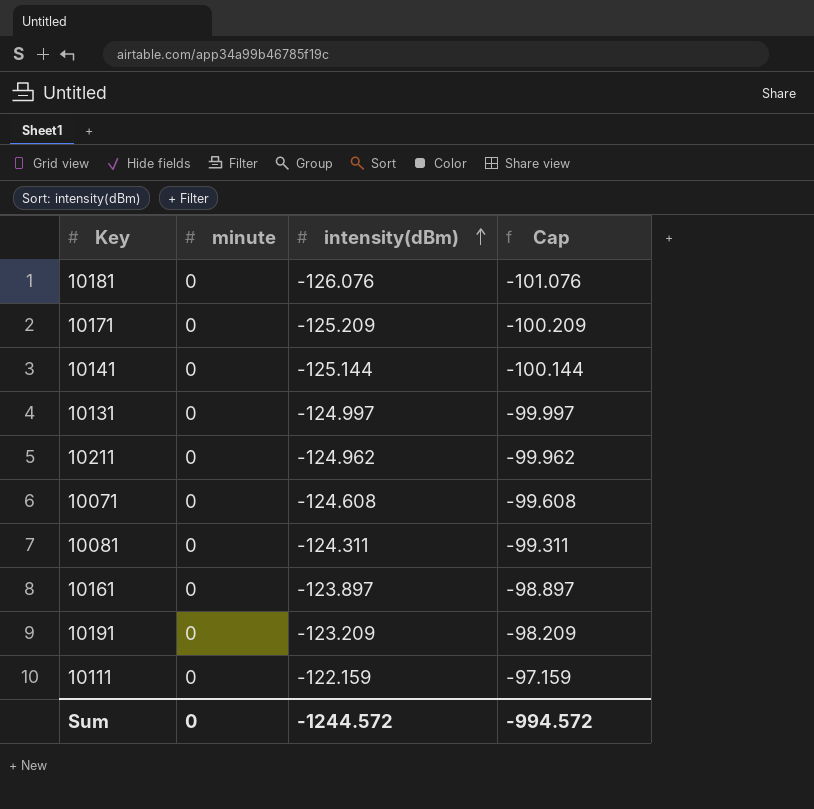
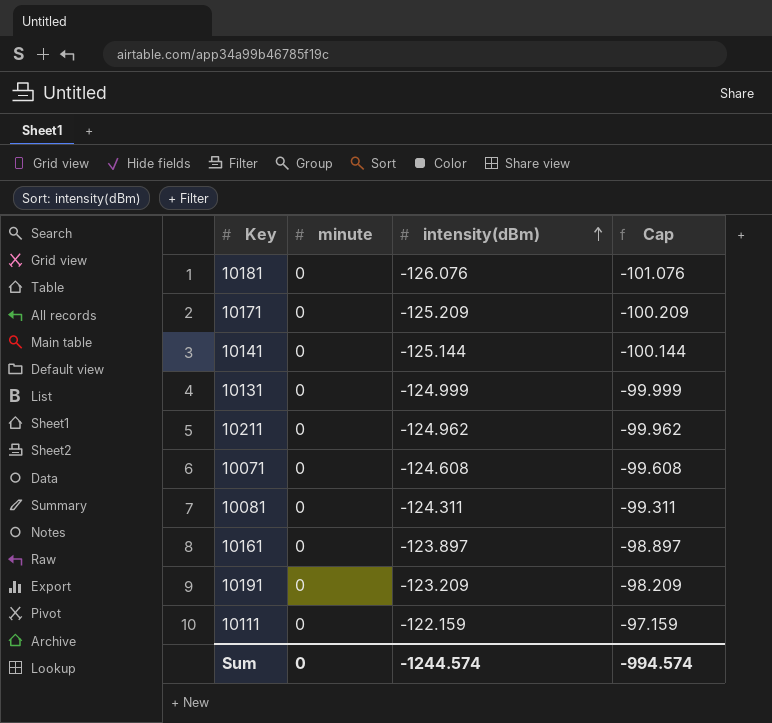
10131 | intensity(dBm): -124.997 -> -124.999
10131 | Cap: -99.997 -> -99.999
Sum | intensity(dBm): -1244.572 -> -1244.574
Sum | Cap: -994.572 -> -994.574

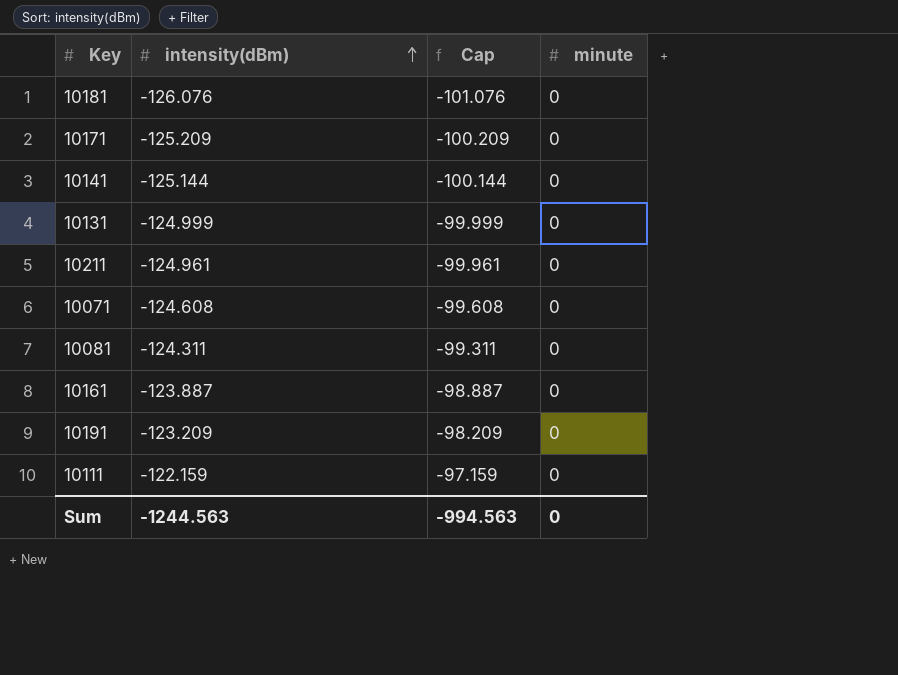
column minute | position: 2 -> 4
10211 | intensity(dBm): -124.962 -> -124.961
10211 | Cap: -99.962 -> -99.961
10161 | intensity(dBm): -123.897 -> -123.887
10161 | Cap: -98.897 -> -98.887
Sum | intensity(dBm): -1244.574 -> -1244.563
Sum | Cap: -994.574 -> -994.563

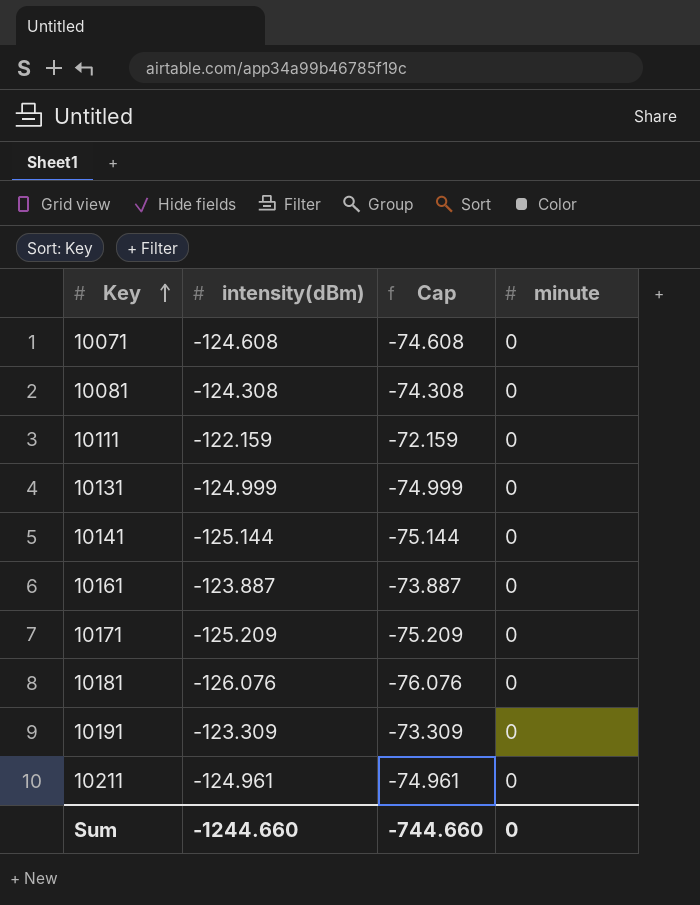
row order: intensity(dBm) ascending -> Key ascending
column Cap | formula: [intensity(dBm)] + 25 -> [intensity(dBm)] + 50
10081 | intensity(dBm): -124.311 -> -124.308
10191 | intensity(dBm): -123.209 -> -123.309
Sum | intensity(dBm): -1244.563 -> -1244.660
Sum | Cap: -994.563 -> -744.660

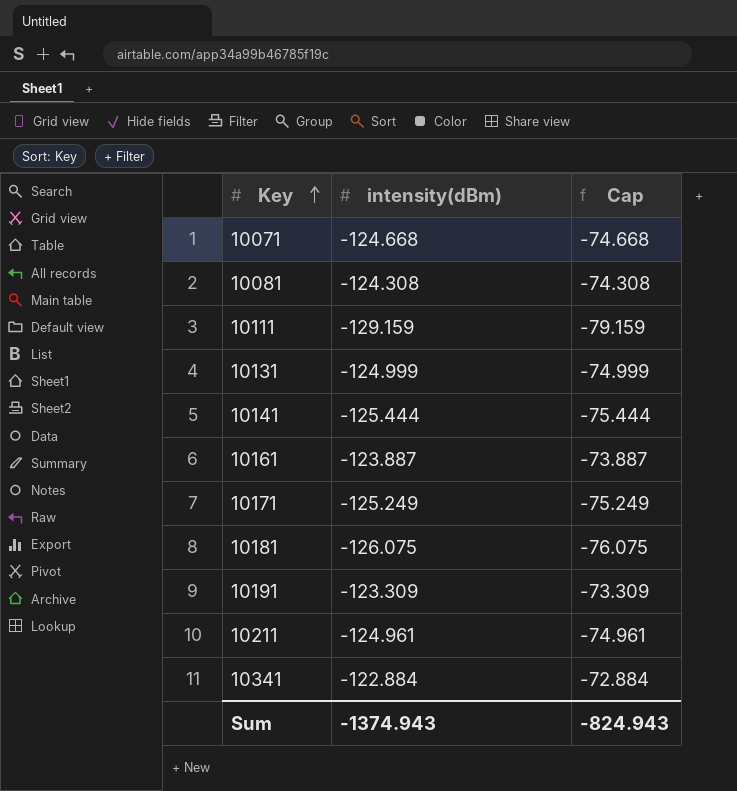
column minute | position: 4 -> none
10071 | intensity(dBm): -124.608 -> -124.668
10071 | Cap: -74.608 -> -74.668
10111 | intensity(dBm): -122.159 -> -129.159
10111 | Cap: -72.159 -> -79.159
10141 | intensity(dBm): -125.144 -> -125.444
10141 | Cap: -75.144 -> -75.444
10171 | intensity(dBm): -125.209 -> -125.249
10171 | Cap: -75.209 -> -75.249
10181 | intensity(dBm): -126.076 -> -126.075
10181 | Cap: -76.076 -> -76.075
row 10341: none -> -122.884 | -72.884
Sum | intensity(dBm): -1244.660 -> -1374.943
Sum | Cap: -744.660 -> -824.943

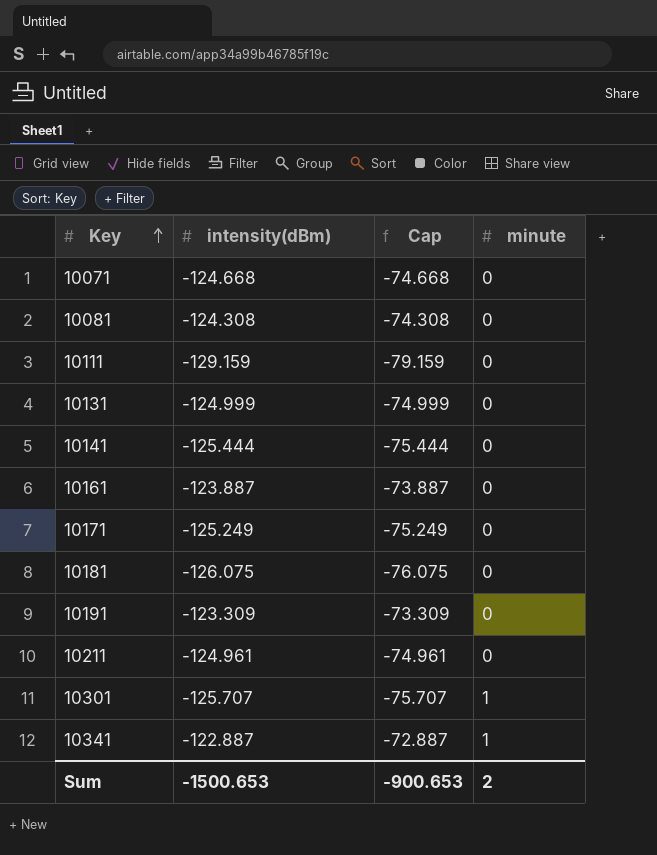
column minute | position: none -> 4
row 10301: none -> -125.707 | -75.707 | 1
10341 | intensity(dBm): -122.884 -> -122.887
10341 | Cap: -72.884 -> -72.887
Sum | intensity(dBm): -1374.943 -> -1500.653
Sum | Cap: -824.943 -> -900.653

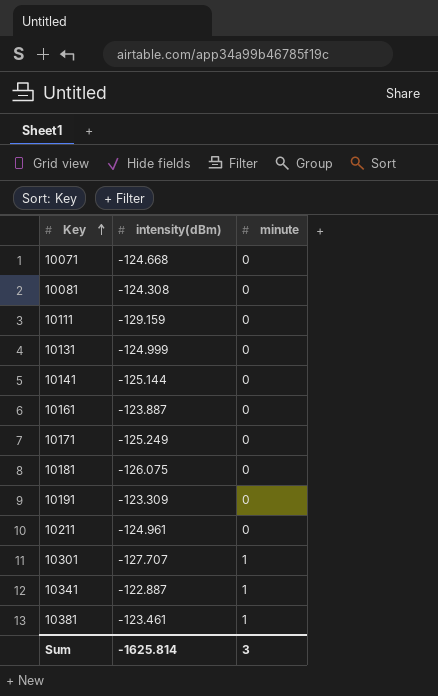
column Cap | formula: [intensity(dBm)] + 50 -> none
10141 | intensity(dBm): -125.444 -> -125.144
10301 | intensity(dBm): -125.707 -> -127.707
row 10381: none -> -123.461 | 1
Sum | intensity(dBm): -1500.653 -> -1625.814
Sum | minute: 2 -> 3

